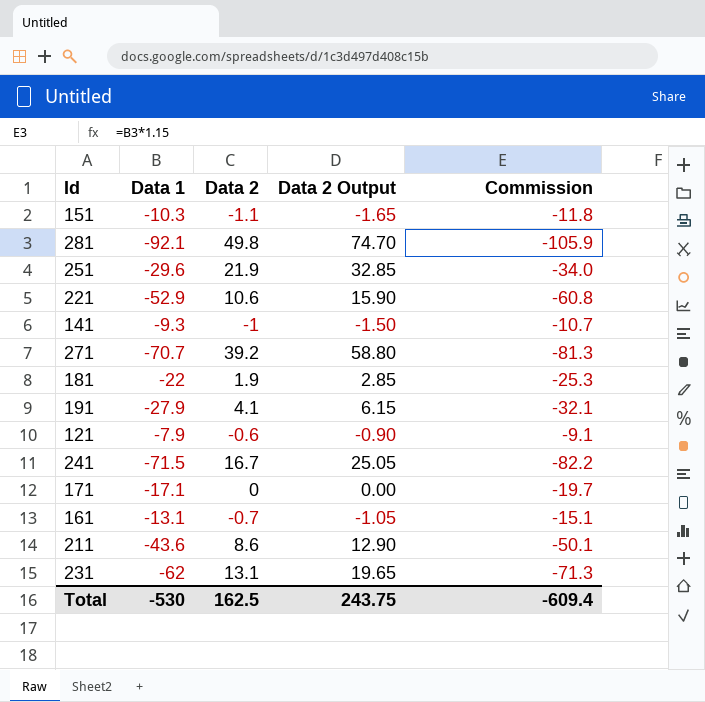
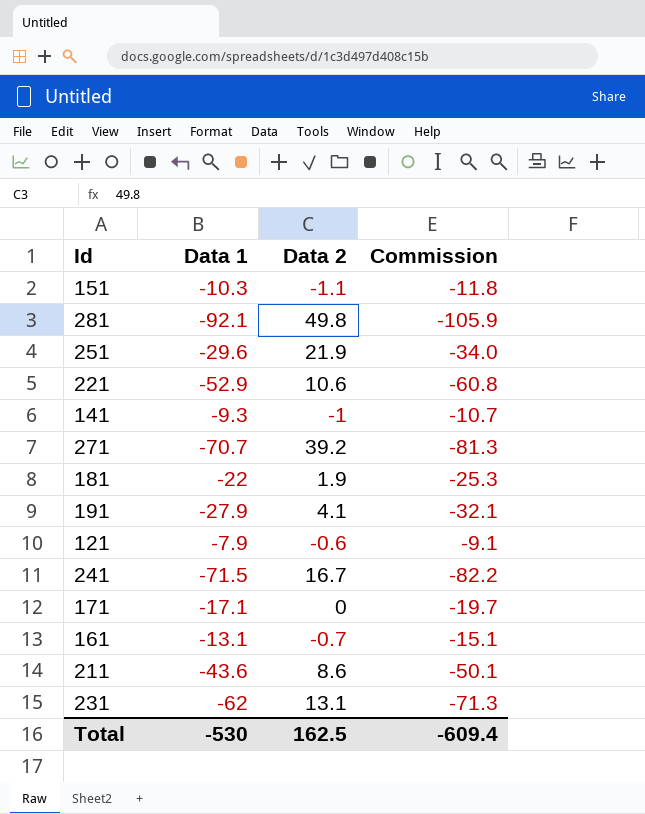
column Data 2 Output | formula: [Data 2] * 1.5 -> none

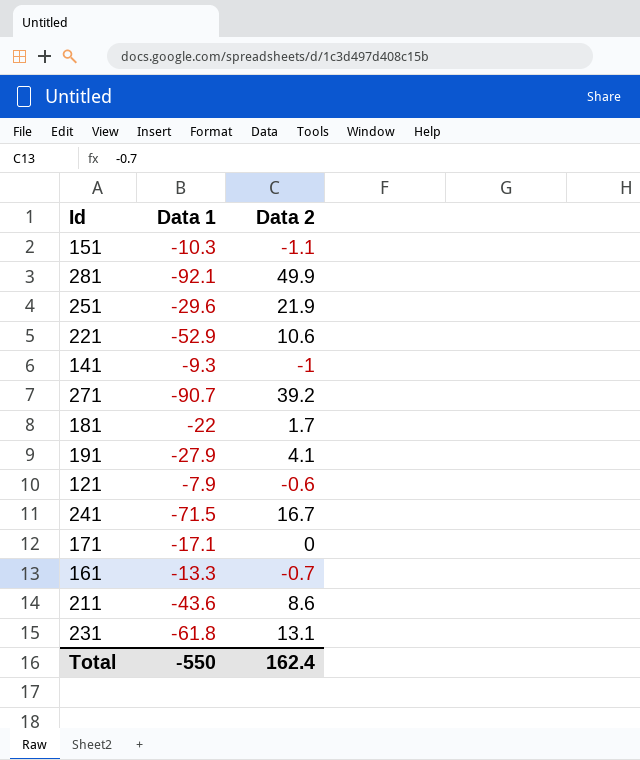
column Commission | formula: [Data 1] * 1.15 -> none
281 | Data 2: 49.8 -> 49.9
271 | Data 1: -70.7 -> -90.7
181 | Data 2: 1.9 -> 1.7
161 | Data 1: -13.1 -> -13.3
231 | Data 1: -62 -> -61.8
Total | Data 1: -530 -> -550
Total | Data 2: 162.5 -> 162.4

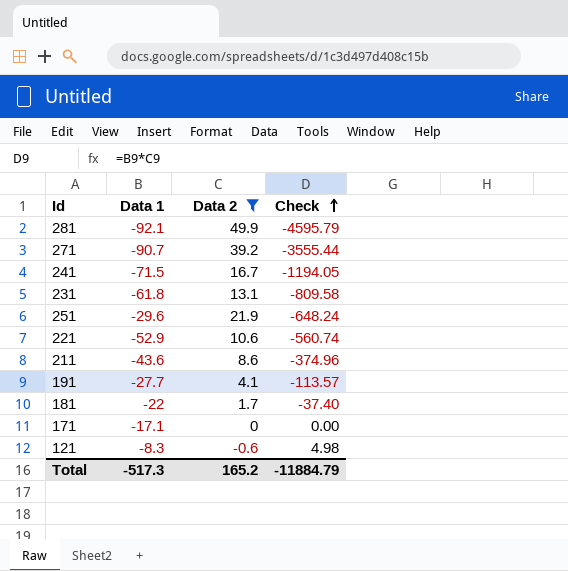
filter: none -> Data 2 >= -0.6
row order: none -> Check ascending
column Check | formula: none -> [Data 1] * [Data 2]
191 | Data 1: -27.9 -> -27.7
121 | Data 1: -7.9 -> -8.3
Total | Data 1: -550 -> -517.3
Total | Data 2: 162.4 -> 165.2

